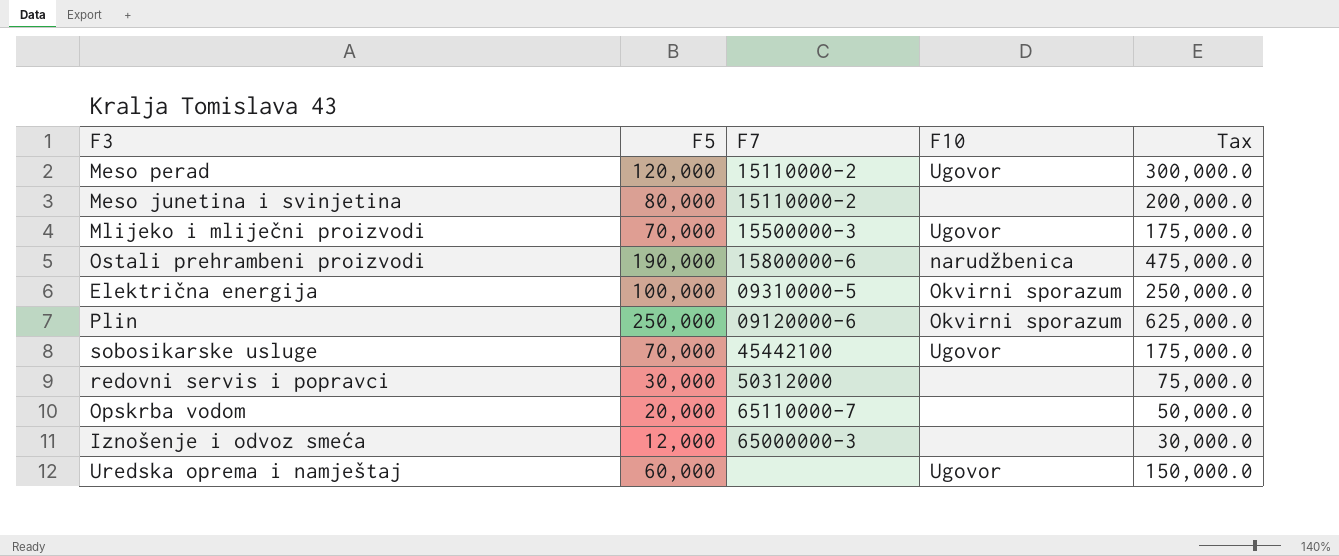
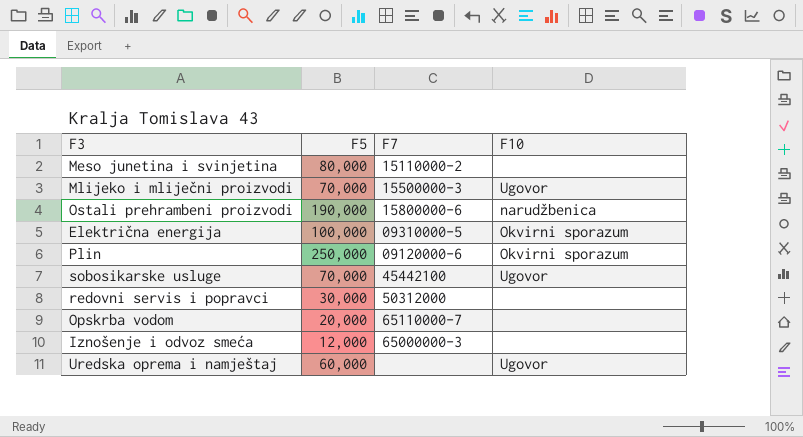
column Tax | formula: [F5] * 2.5 -> none
row Meso perad: 120,000 | 15110000-2 | Ugovor | 300,000.0 -> none

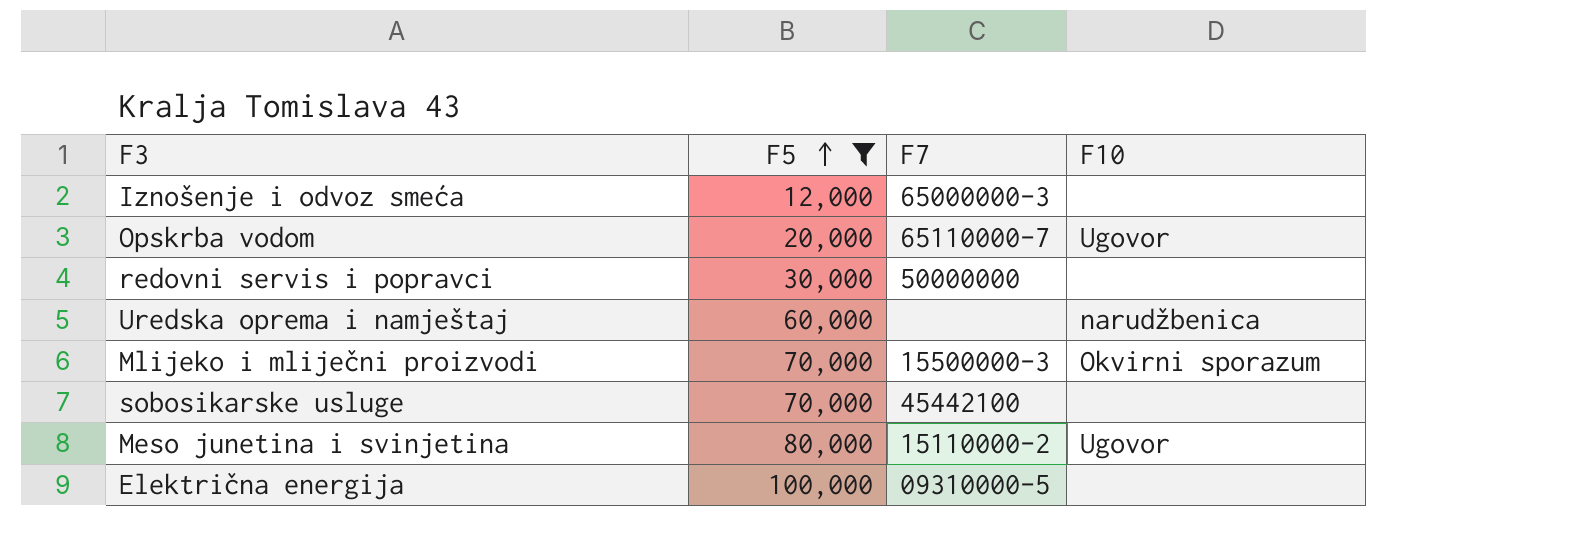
filter: none -> F5 <= 100,000
row order: none -> F5 ascending
Opskrba vodom | F10: none -> Ugovor
redovni servis i popravci | F7: 50312000 -> 50000000
Uredska oprema i namještaj | F10: Ugovor -> narudžbenica
Mlijeko i mliječni proizvodi | F10: Ugovor -> Okvirni sporazum
sobosikarske usluge | F10: Ugovor -> none
Meso junetina i svinjetina | F10: none -> Ugovor
Električna energija | F10: Okvirni sporazum -> none

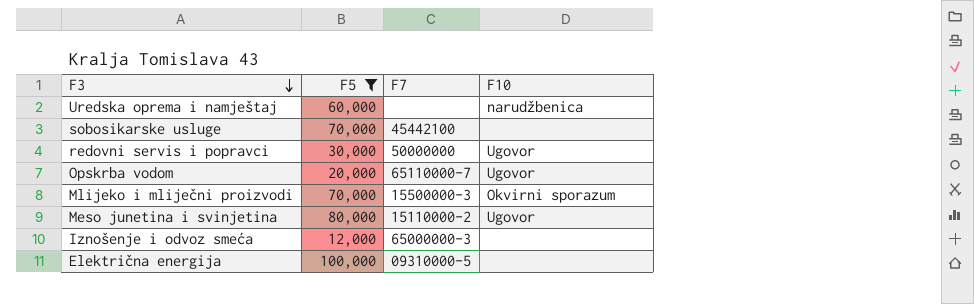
row order: F5 ascending -> F3 descending
redovni servis i popravci | F10: none -> Ugovor

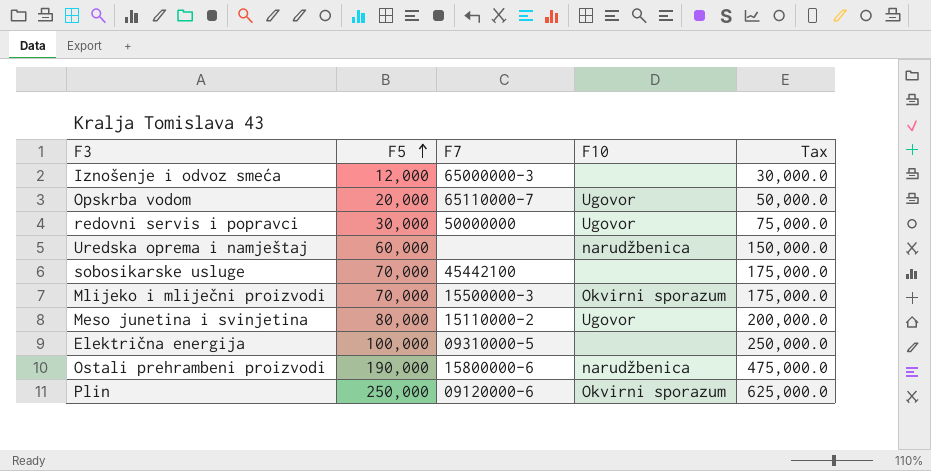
filter: F5 <= 100,000 -> none
row order: F3 descending -> F5 ascending
column Tax | formula: none -> [F5] * 2.5

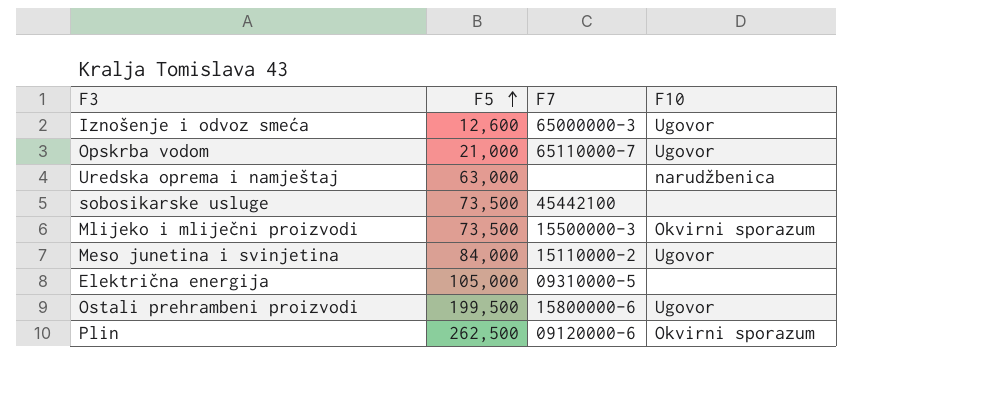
column Tax | formula: [F5] * 2.5 -> none
row redovni servis i popravci: 30,000 | 50000000 | Ugovor | 75,000.0 -> none
Iznošenje i odvoz smeća | F5: 12,000 -> 12,600
Iznošenje i odvoz smeća | F10: none -> Ugovor
Opskrba vodom | F5: 20,000 -> 21,000
Uredska oprema i namještaj | F5: 60,000 -> 63,000
sobosikarske usluge | F5: 70,000 -> 73,500
Mlijeko i mliječni proizvodi | F5: 70,000 -> 73,500
Meso junetina i svinjetina | F5: 80,000 -> 84,000
Električna energija | F5: 100,000 -> 105,000
Ostali prehrambeni proizvodi | F5: 190,000 -> 199,500
Ostali prehrambeni proizvodi | F10: narudžbenica -> Ugovor
Plin | F5: 250,000 -> 262,500

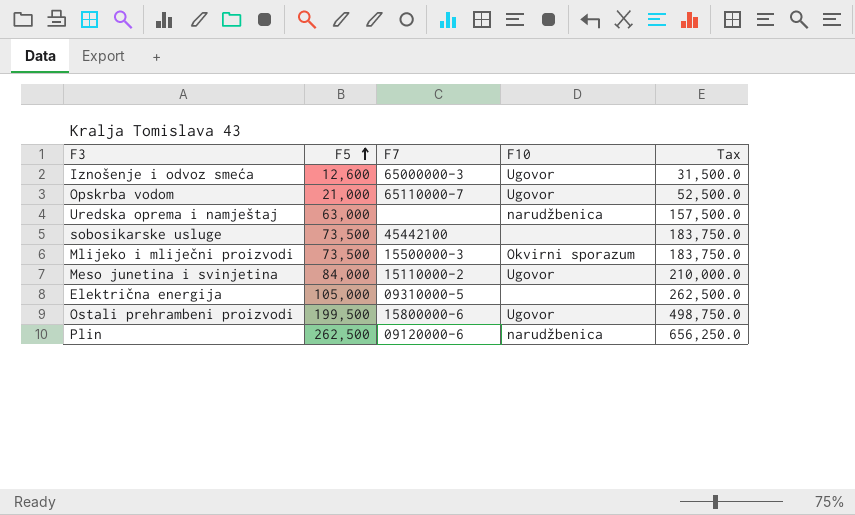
column Tax | formula: none -> [F5] * 2.5
Plin | F10: Okvirni sporazum -> narudžbenica

